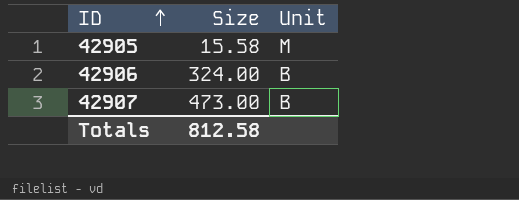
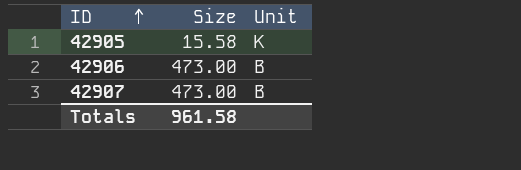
42905 | Unit: M -> K
42906 | Size: 324.00 -> 473.00
Totals | Size: 812.58 -> 961.58

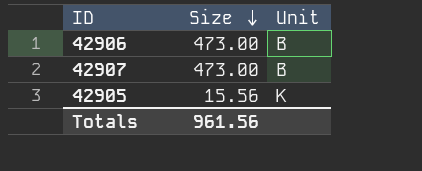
row order: ID ascending -> Size descending
42905 | Size: 15.58 -> 15.56
Totals | Size: 961.58 -> 961.56

